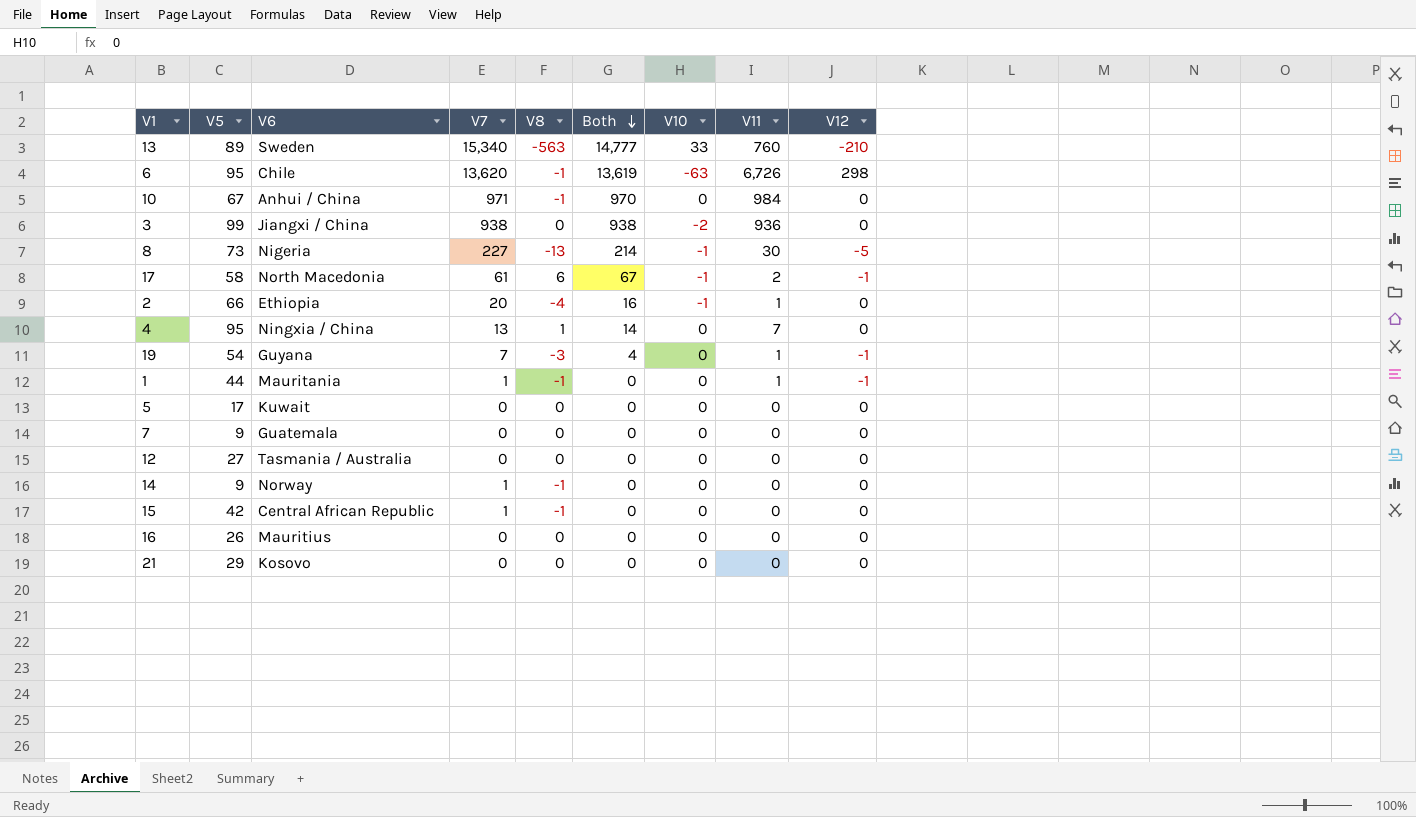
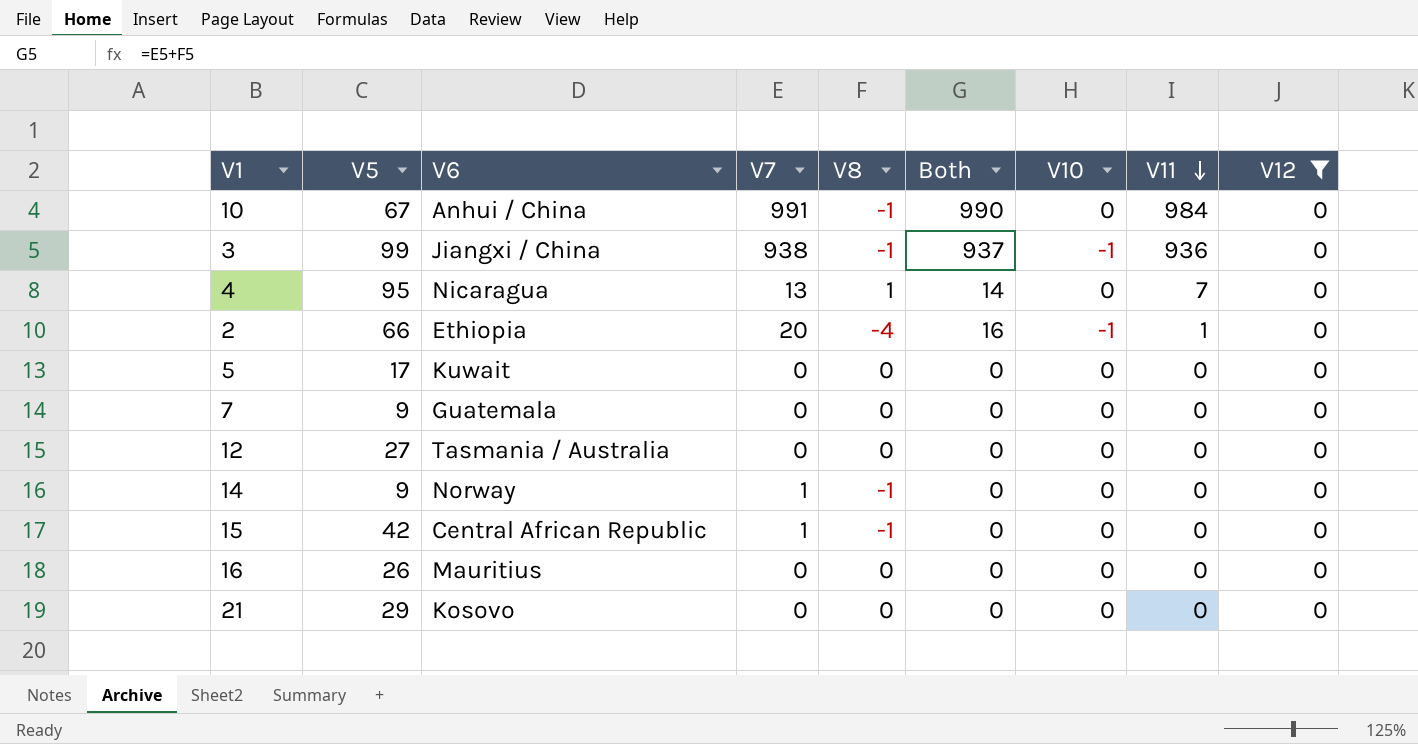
filter: none -> V12 = 0
row order: Both descending -> V11 descending
10 | V7: 971 -> 991
10 | Both: 970 -> 990
3 | V8: 0 -> -1
3 | Both: 938 -> 937
3 | V10: -2 -> -1
4 | V6: Ningxia / China -> Nicaragua

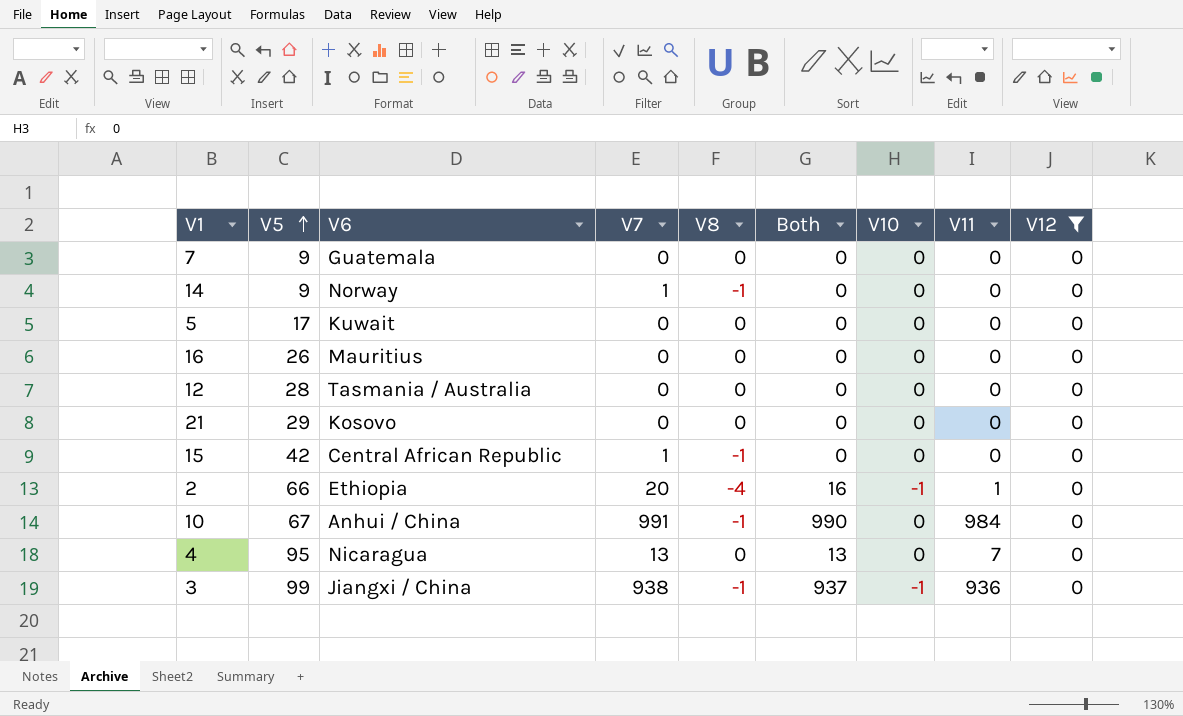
row order: V11 descending -> V5 ascending
12 | V5: 27 -> 28
4 | V8: 1 -> 0
4 | Both: 14 -> 13

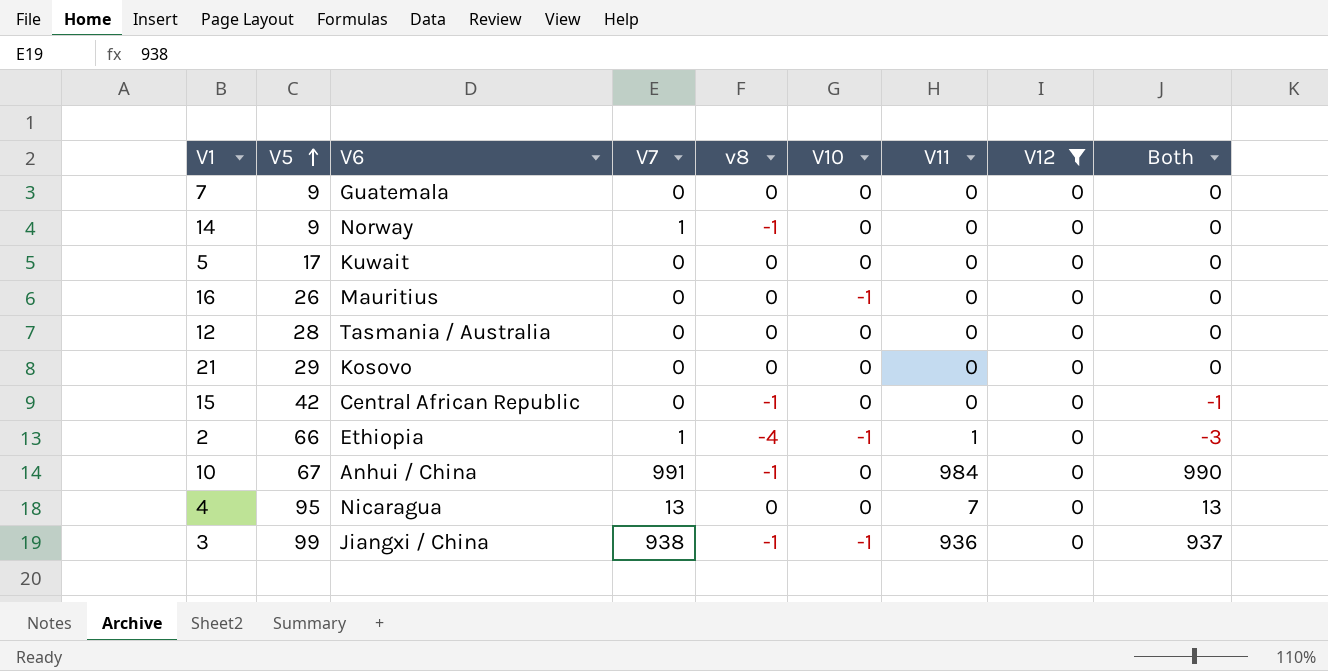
column name: V8 -> v8
column Both | position: 6 -> 9
16 | V10: 0 -> -1
15 | V7: 1 -> 0
15 | Both: 0 -> -1
2 | V7: 20 -> 1
2 | Both: 16 -> -3

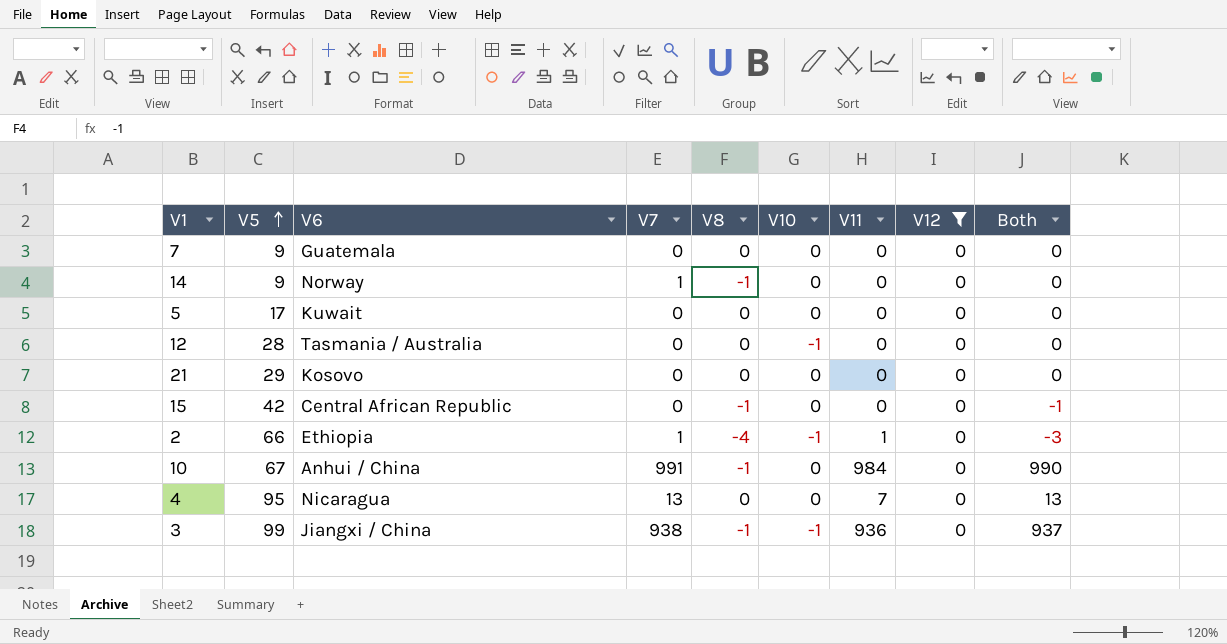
column name: v8 -> V8
row 16: 26 | Mauritius | 0 | 0 | -1 | 0 | 0 | 0 -> none
12 | V10: 0 -> -1

